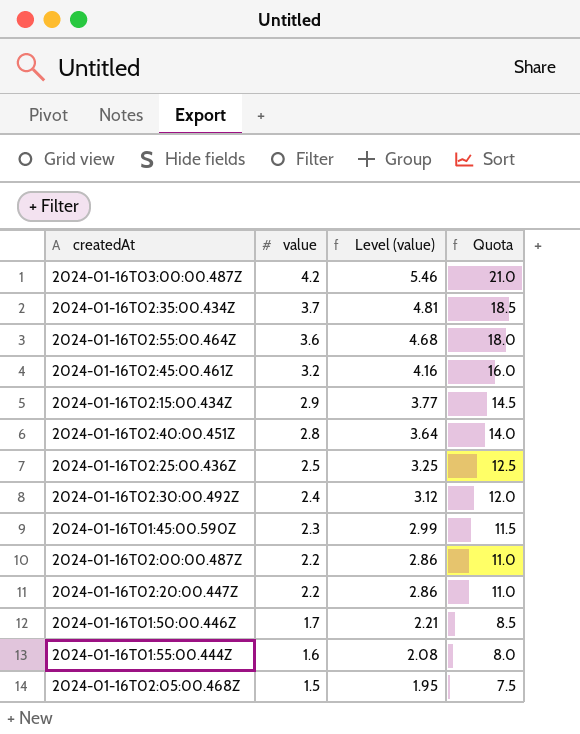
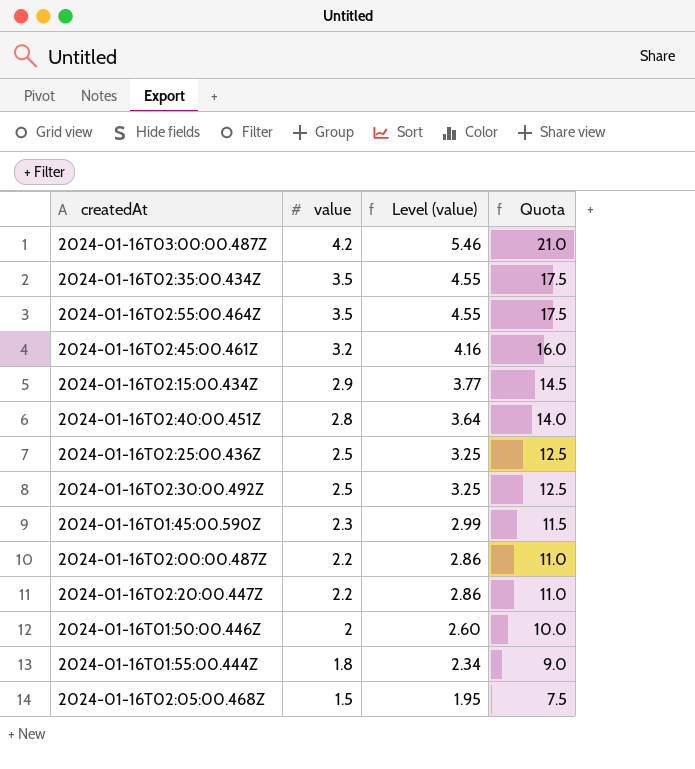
2024-01-16T02:35:00.434Z | value: 3.7 -> 3.5
2024-01-16T02:35:00.434Z | Level (value): 4.81 -> 4.55
2024-01-16T02:35:00.434Z | Quota: 18.5 -> 17.5
2024-01-16T02:55:00.464Z | value: 3.6 -> 3.5
2024-01-16T02:55:00.464Z | Level (value): 4.68 -> 4.55
2024-01-16T02:55:00.464Z | Quota: 18.0 -> 17.5
2024-01-16T02:30:00.492Z | value: 2.4 -> 2.5
2024-01-16T02:30:00.492Z | Level (value): 3.12 -> 3.25
2024-01-16T02:30:00.492Z | Quota: 12.0 -> 12.5
2024-01-16T01:50:00.446Z | value: 1.7 -> 2
2024-01-16T01:50:00.446Z | Level (value): 2.21 -> 2.60
2024-01-16T01:50:00.446Z | Quota: 8.5 -> 10.0
2024-01-16T01:55:00.444Z | value: 1.6 -> 1.8
2024-01-16T01:55:00.444Z | Level (value): 2.08 -> 2.34
2024-01-16T01:55:00.444Z | Quota: 8.0 -> 9.0

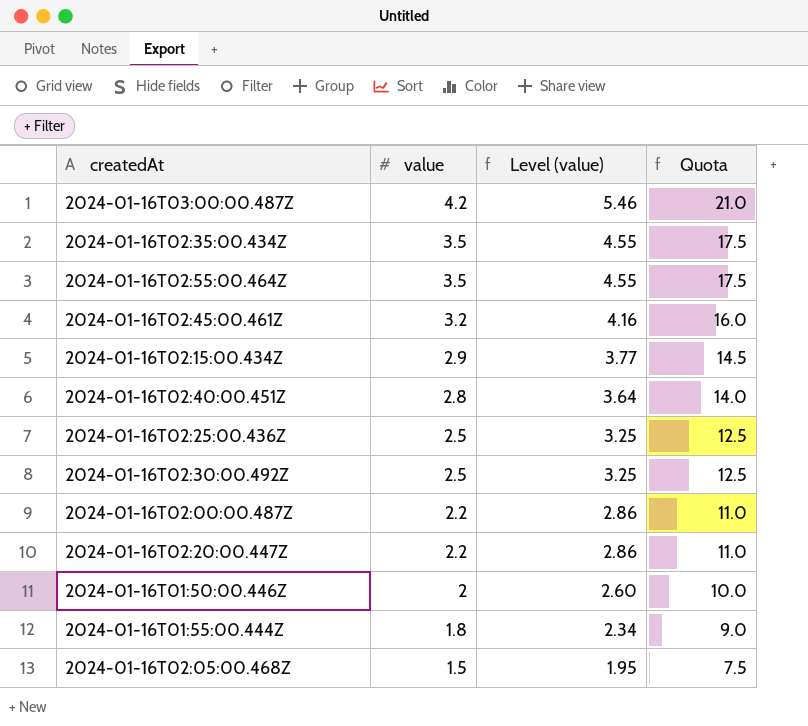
row 2024-01-16T01:45:00.590Z: 2.3 | 2.99 | 11.5 -> none

